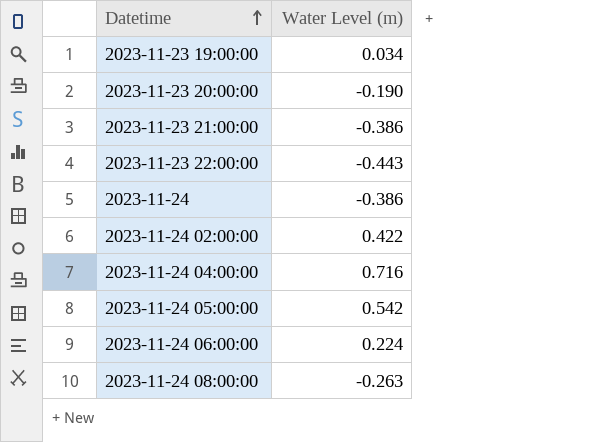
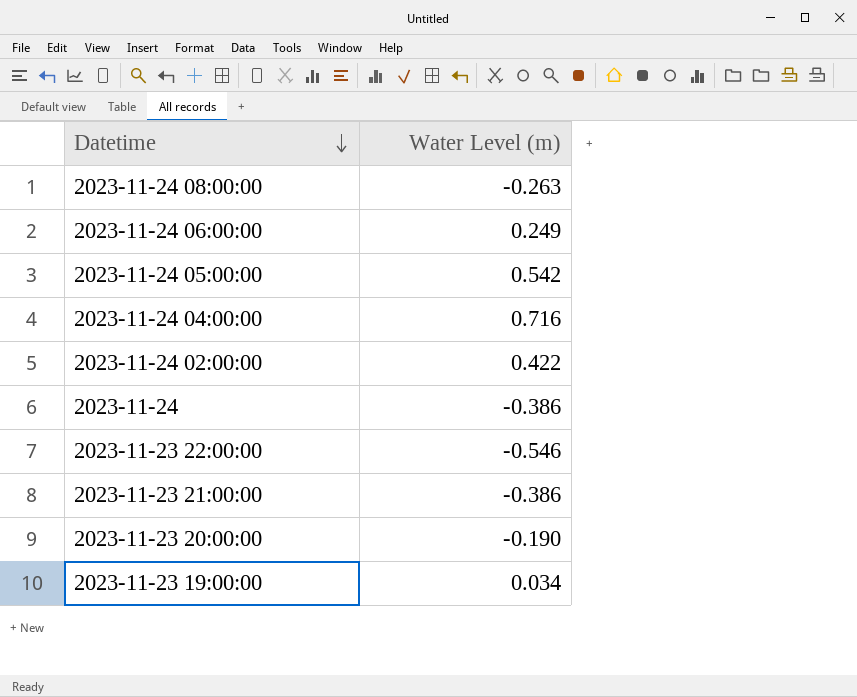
row order: Datetime ascending -> Datetime descending
2023-11-24 06:00:00 | Water Level (m): 0.224 -> 0.249
2023-11-23 22:00:00 | Water Level (m): -0.443 -> -0.546

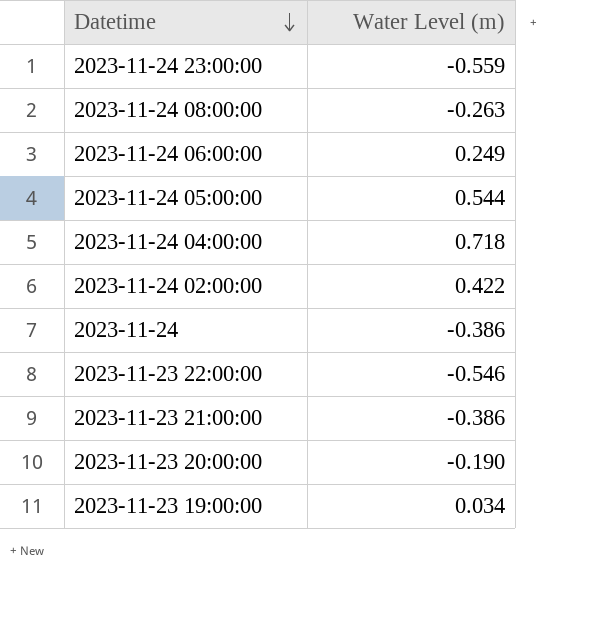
row 2023-11-24 23:00:00: none -> -0.559
2023-11-24 05:00:00 | Water Level (m): 0.542 -> 0.544
2023-11-24 04:00:00 | Water Level (m): 0.716 -> 0.718

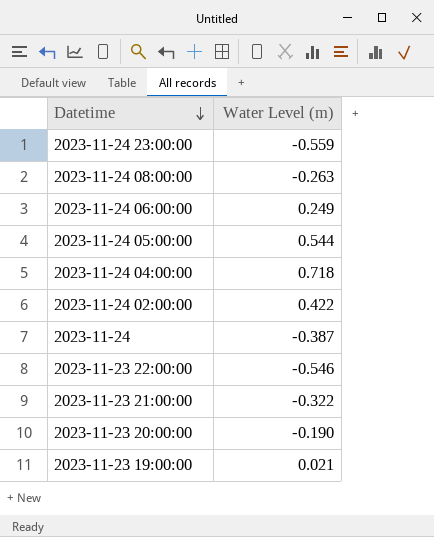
2023-11-24 | Water Level (m): -0.386 -> -0.387
2023-11-23 21:00:00 | Water Level (m): -0.386 -> -0.322
2023-11-23 19:00:00 | Water Level (m): 0.034 -> 0.021

